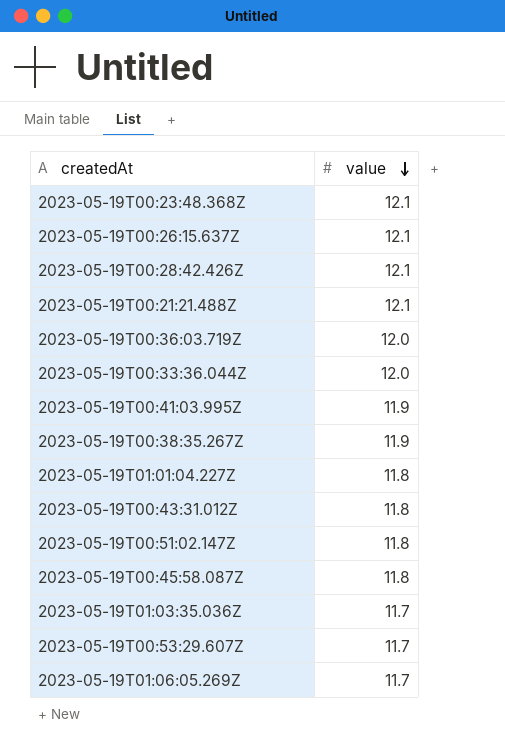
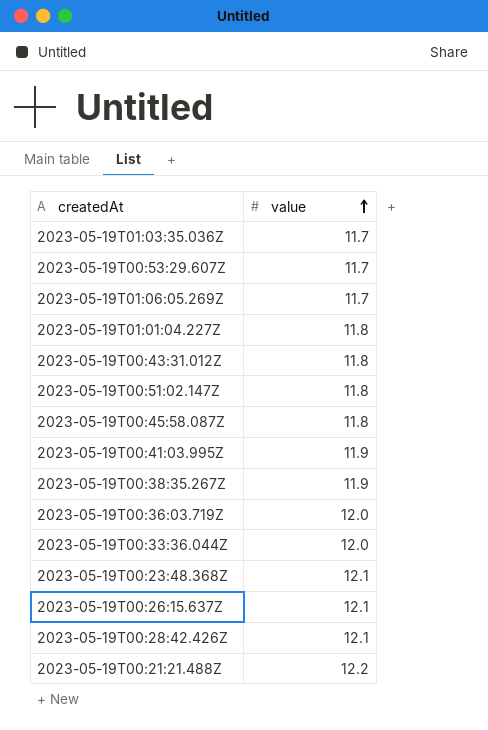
row order: value descending -> value ascending
2023-05-19T00:21:21.488Z | value: 12.1 -> 12.2

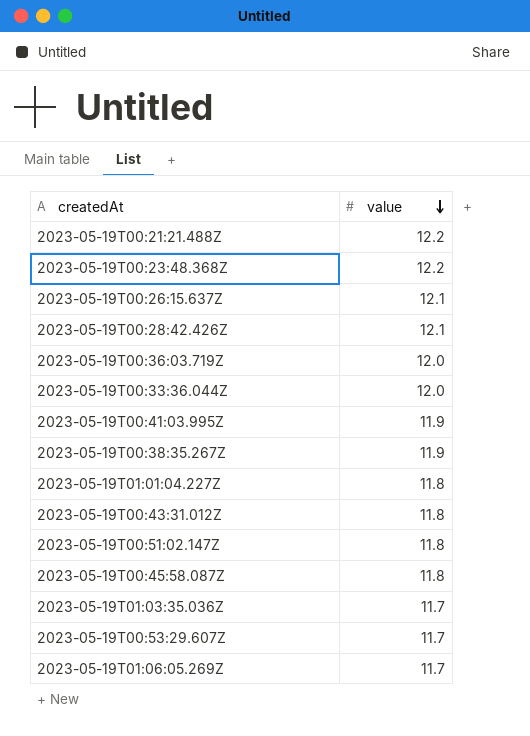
row order: value ascending -> value descending
2023-05-19T00:23:48.368Z | value: 12.1 -> 12.2

